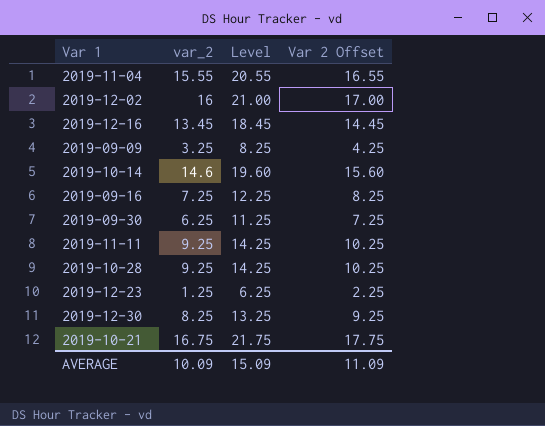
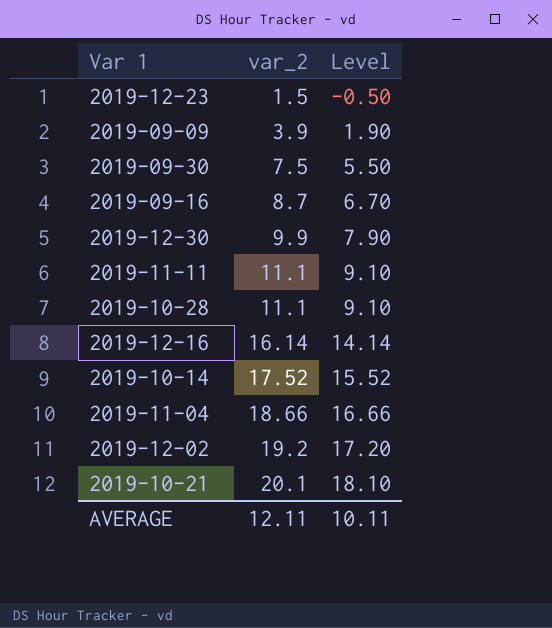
row order: none -> var_2 ascending
column Var 2 Offset | formula: [var_2] + 1 -> none
column Level | formula: [var_2] + 5 -> [var_2] - 2
2019-12-23 | var_2: 1.25 -> 1.5
2019-09-09 | var_2: 3.25 -> 3.9
2019-09-30 | var_2: 6.25 -> 7.5
2019-09-16 | var_2: 7.25 -> 8.7
2019-12-30 | var_2: 8.25 -> 9.9
2019-11-11 | var_2: 9.25 -> 11.1
2019-10-28 | var_2: 9.25 -> 11.1
2019-12-16 | var_2: 13.45 -> 16.14
2019-10-14 | var_2: 14.6 -> 17.52
2019-11-04 | var_2: 15.55 -> 18.66
2019-12-02 | var_2: 16 -> 19.2
2019-10-21 | var_2: 16.75 -> 20.1
AVERAGE | var_2: 10.09 -> 12.11
AVERAGE | Level: 15.09 -> 10.11

